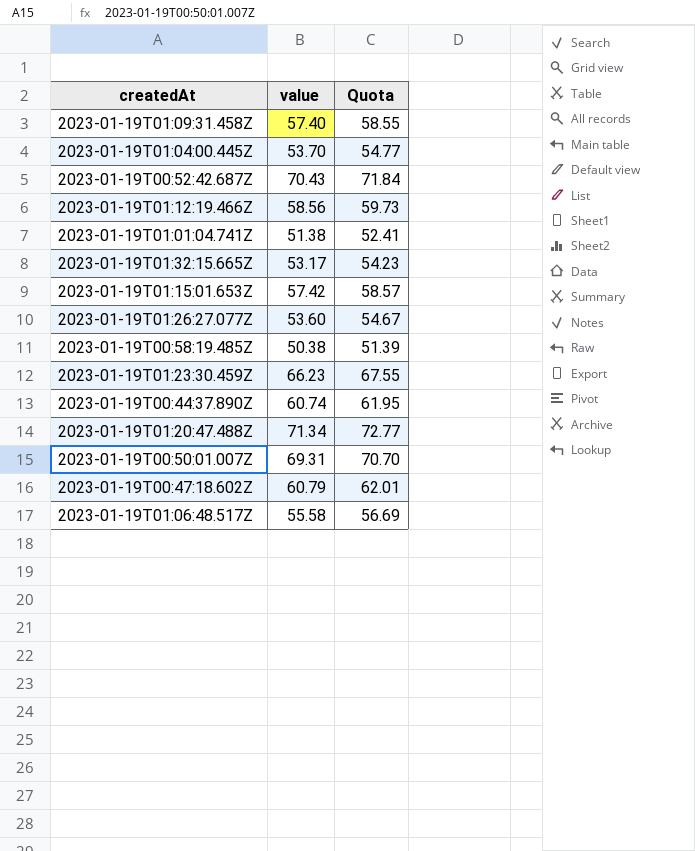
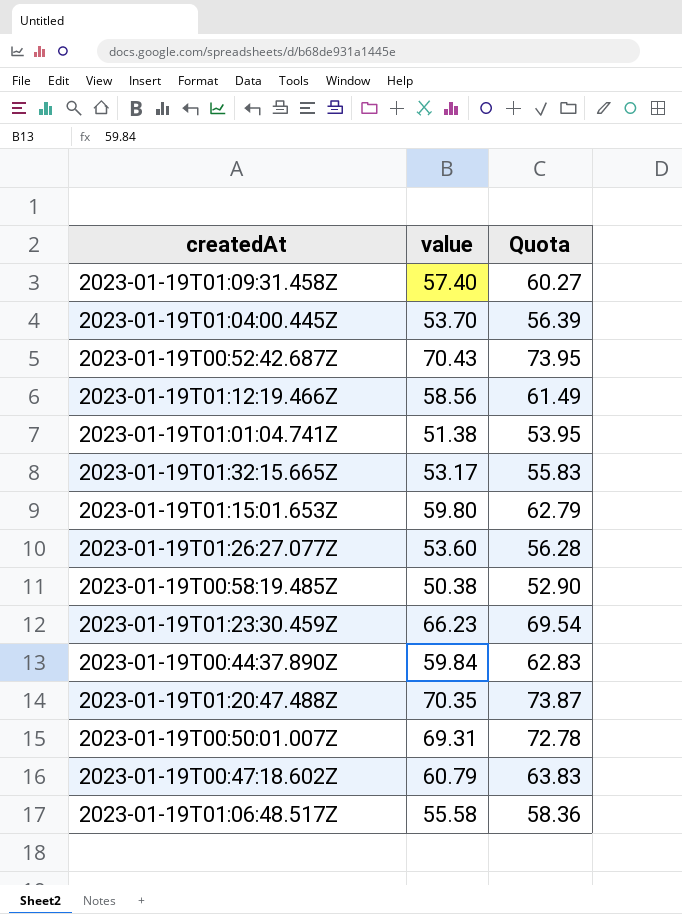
column Quota | formula: [value] * 1.02 -> [value] * 1.05
2023-01-19T01:15:01.653Z | value: 57.42 -> 59.80
2023-01-19T00:44:37.890Z | value: 60.74 -> 59.84
2023-01-19T01:20:47.488Z | value: 71.34 -> 70.35

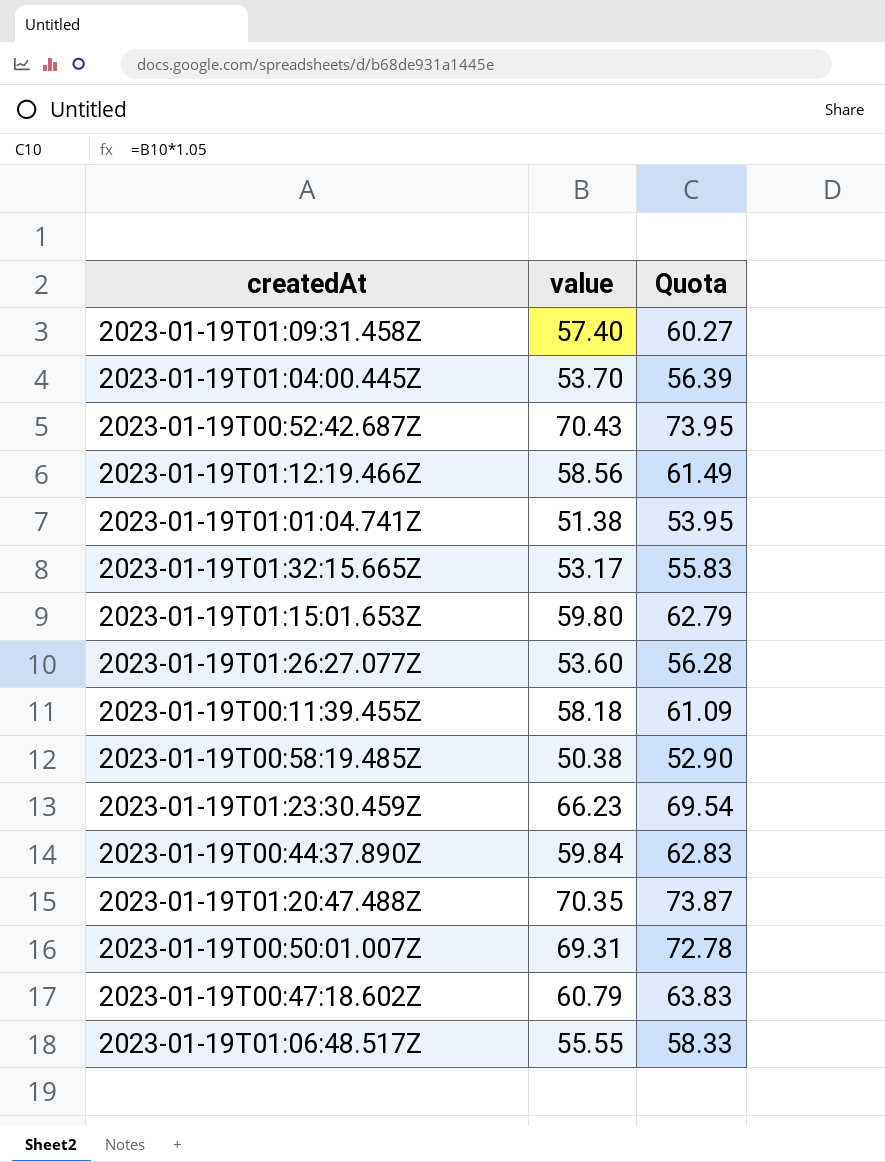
row 2023-01-19T00:11:39.455Z: none -> 58.18 | 61.09
2023-01-19T01:06:48.517Z | value: 55.58 -> 55.55
2023-01-19T01:06:48.517Z | Quota: 58.36 -> 58.33

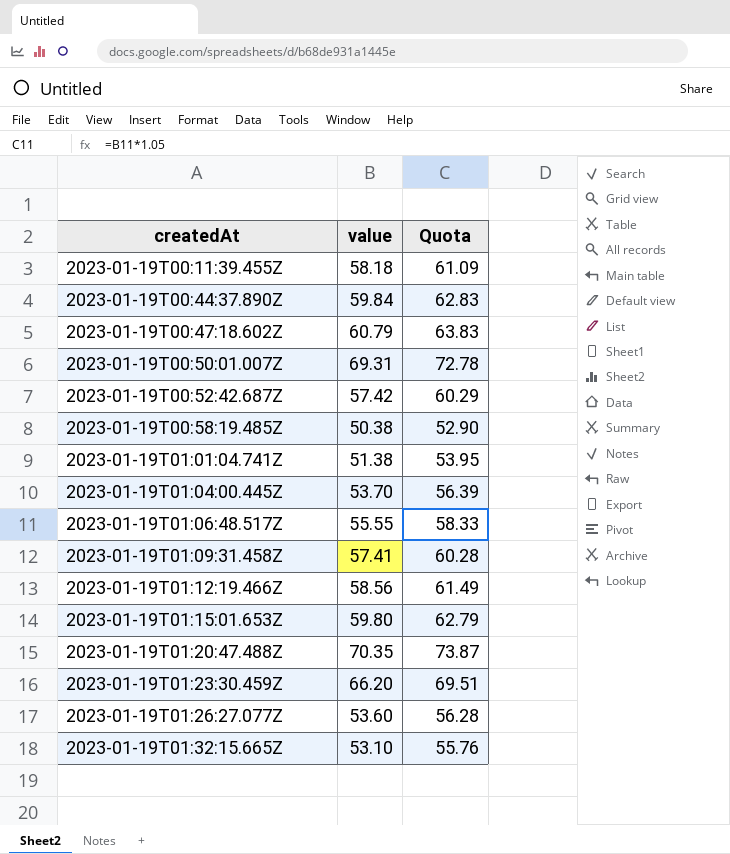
row order: none -> createdAt ascending
2023-01-19T00:52:42.687Z | value: 70.43 -> 57.42
2023-01-19T00:52:42.687Z | Quota: 73.95 -> 60.29
2023-01-19T01:09:31.458Z | value: 57.40 -> 57.41
2023-01-19T01:09:31.458Z | Quota: 60.27 -> 60.28
2023-01-19T01:23:30.459Z | value: 66.23 -> 66.20
2023-01-19T01:23:30.459Z | Quota: 69.54 -> 69.51
2023-01-19T01:32:15.665Z | value: 53.17 -> 53.10
2023-01-19T01:32:15.665Z | Quota: 55.83 -> 55.76

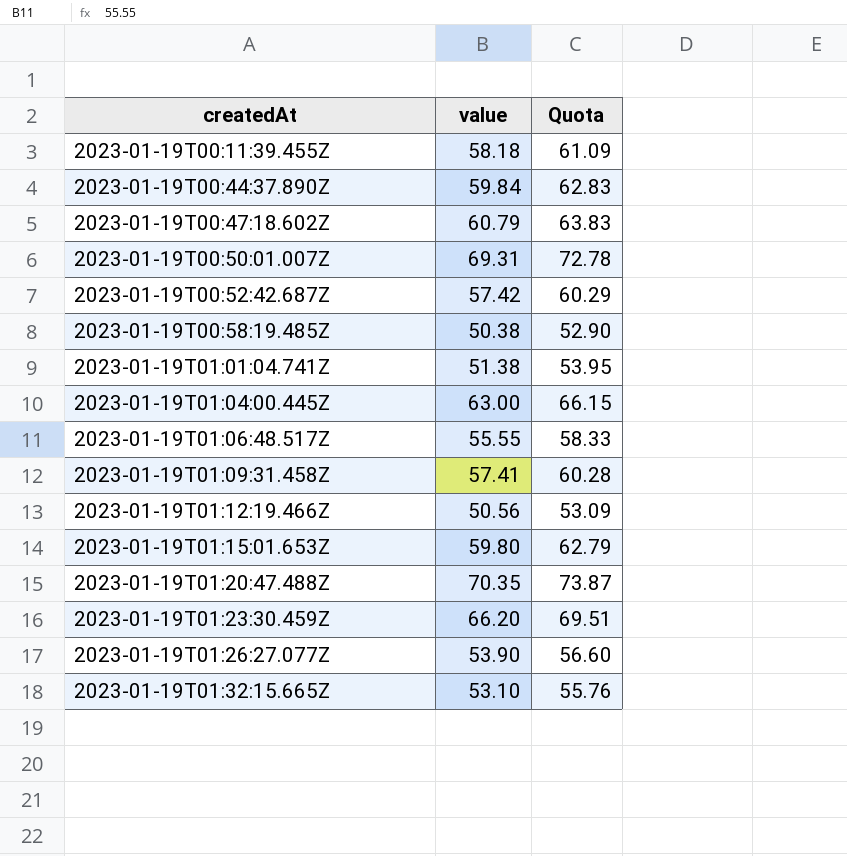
2023-01-19T01:04:00.445Z | value: 53.70 -> 63.00
2023-01-19T01:04:00.445Z | Quota: 56.39 -> 66.15
2023-01-19T01:12:19.466Z | value: 58.56 -> 50.56
2023-01-19T01:12:19.466Z | Quota: 61.49 -> 53.09
2023-01-19T01:26:27.077Z | value: 53.60 -> 53.90
2023-01-19T01:26:27.077Z | Quota: 56.28 -> 56.60

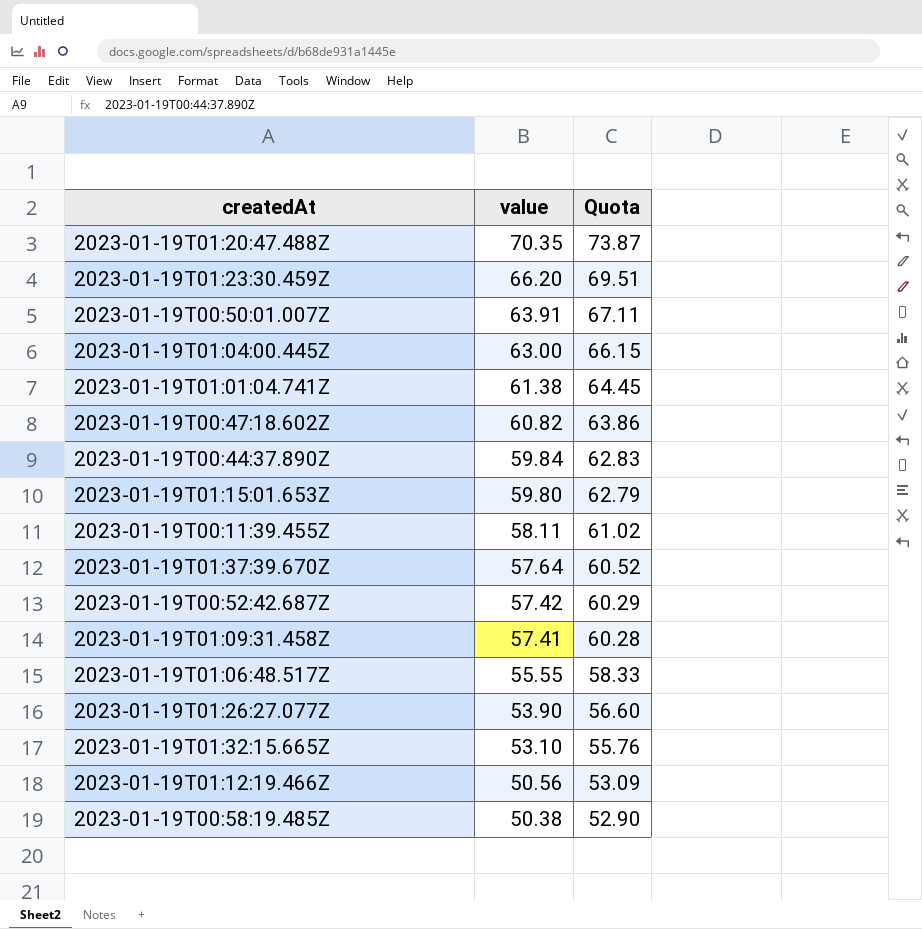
row order: createdAt ascending -> value descending
2023-01-19T00:50:01.007Z | value: 69.31 -> 63.91
2023-01-19T00:50:01.007Z | Quota: 72.78 -> 67.11
2023-01-19T01:01:04.741Z | value: 51.38 -> 61.38
2023-01-19T01:01:04.741Z | Quota: 53.95 -> 64.45
2023-01-19T00:47:18.602Z | value: 60.79 -> 60.82
2023-01-19T00:47:18.602Z | Quota: 63.83 -> 63.86
2023-01-19T00:11:39.455Z | value: 58.18 -> 58.11
2023-01-19T00:11:39.455Z | Quota: 61.09 -> 61.02
row 2023-01-19T01:37:39.670Z: none -> 57.64 | 60.52

